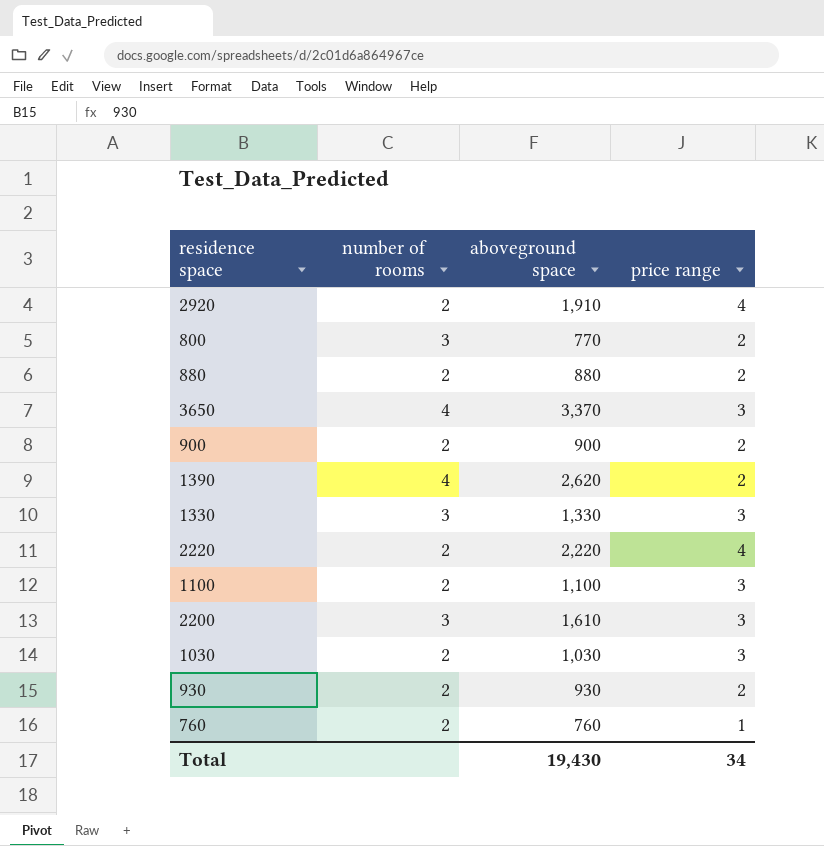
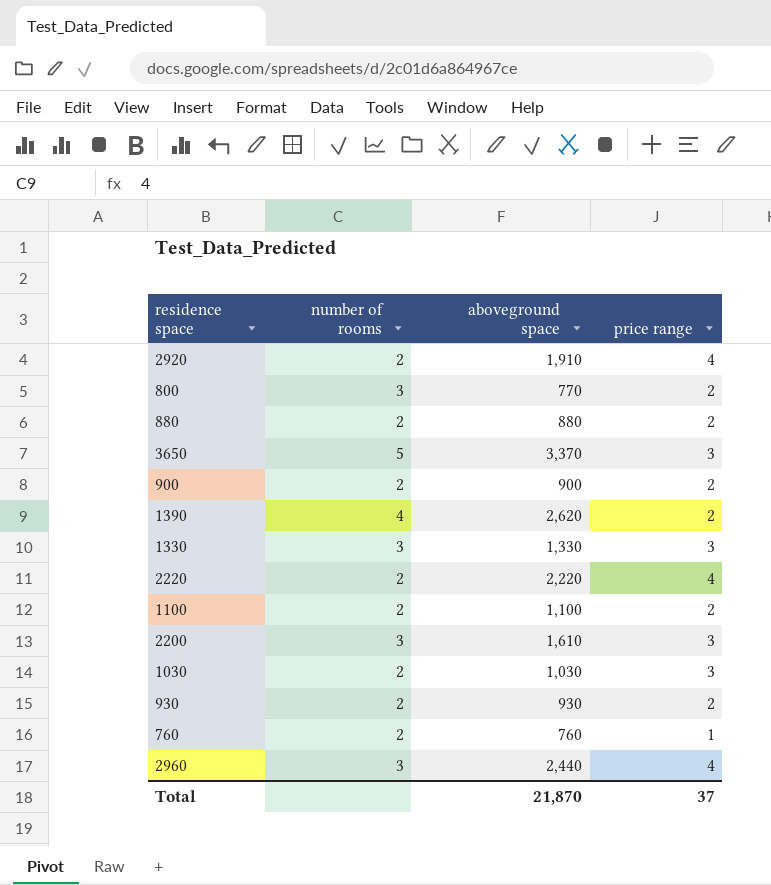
3650 | number of rooms: 4 -> 5
1100 | price range: 3 -> 2
row 2960: none -> 3 | 2,440 | 4
Total | aboveground space: 19,430 -> 21,870
Total | price range: 34 -> 37

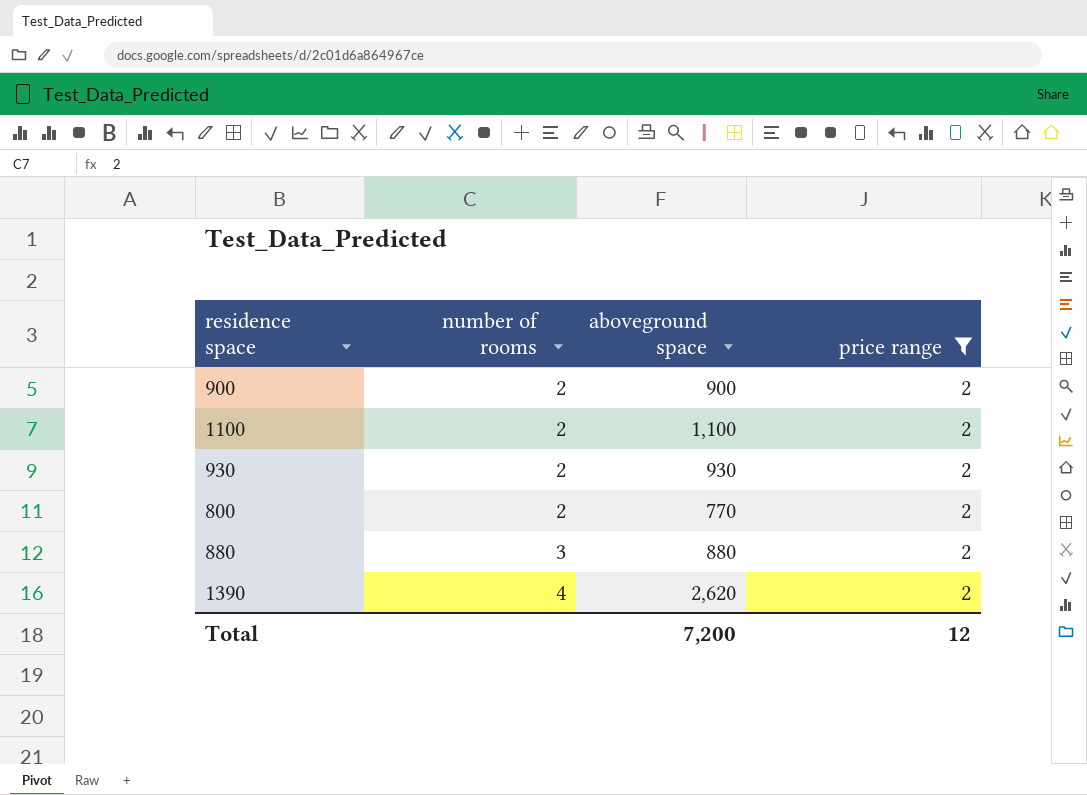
filter: none -> price range = 2
row order: none -> number of rooms ascending
800 | number of rooms: 3 -> 2
880 | number of rooms: 2 -> 3
Total | aboveground space: 21,870 -> 7,200
Total | price range: 37 -> 12

